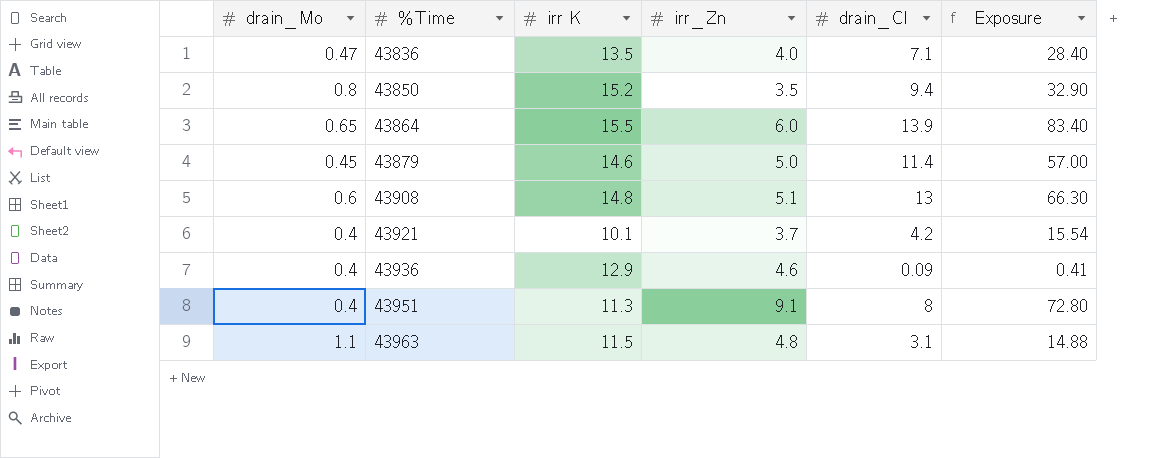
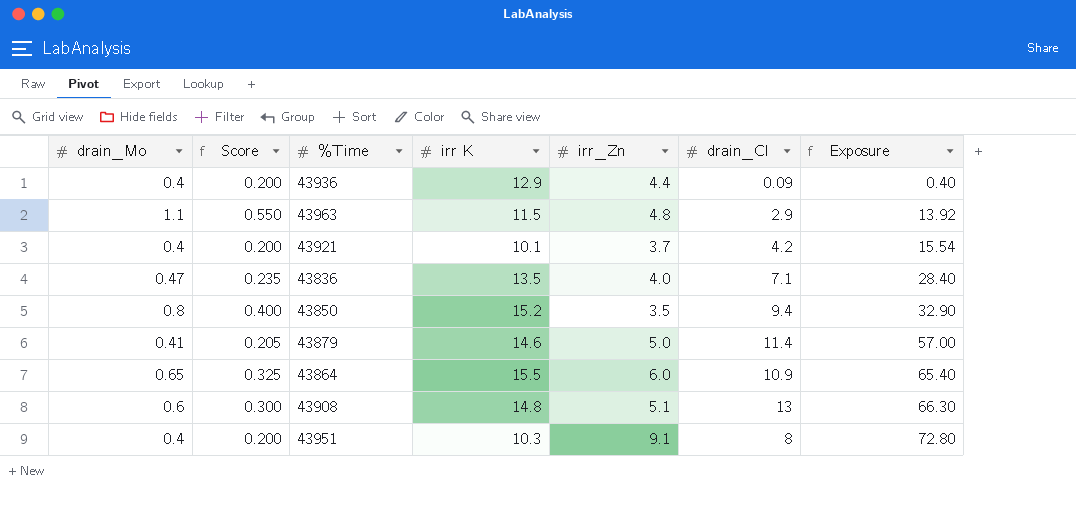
row order: %Time ascending -> Exposure ascending
column Score | formula: none -> [drain_Mo] * 0.5
43936 | irr_Zn: 4.6 -> 4.4
43936 | Exposure: 0.41 -> 0.40
43963 | drain_Cl: 3.1 -> 2.9
43963 | Exposure: 14.88 -> 13.92
43879 | drain_Mo: 0.45 -> 0.41
43864 | drain_Cl: 13.9 -> 10.9
43864 | Exposure: 83.40 -> 65.40
43951 | irr K: 11.3 -> 10.3

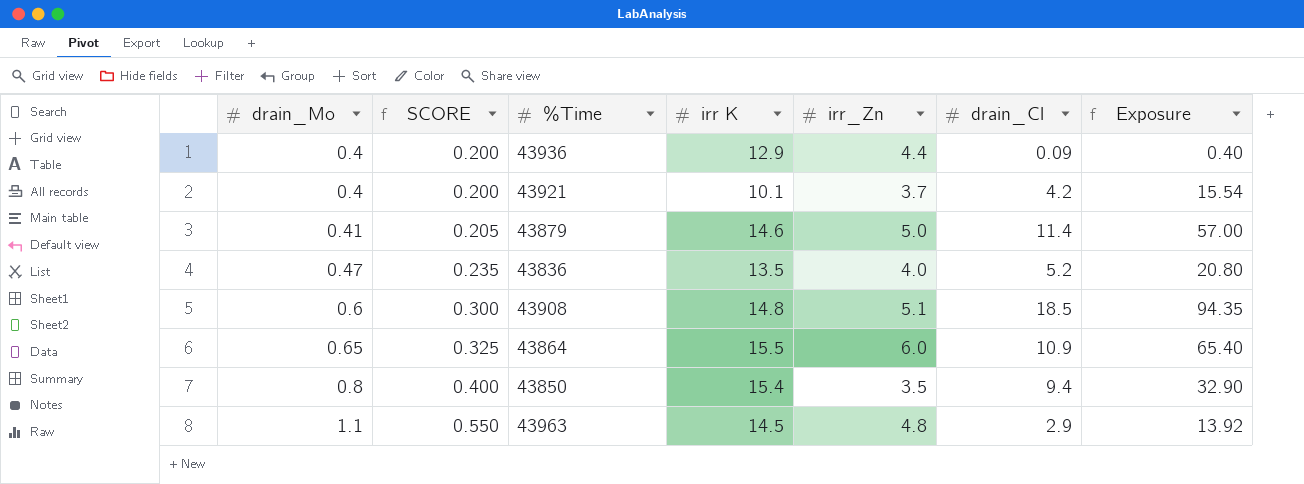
row order: Exposure ascending -> drain_Mo ascending
column name: Score -> SCORE
row 43951: 0.4 | 0.200 | 10.3 | 9.1 | 8 | 72.80 -> none
43836 | drain_Cl: 7.1 -> 5.2
43836 | Exposure: 28.40 -> 20.80
43908 | drain_Cl: 13 -> 18.5
43908 | Exposure: 66.30 -> 94.35
43850 | irr K: 15.2 -> 15.4
43963 | irr K: 11.5 -> 14.5

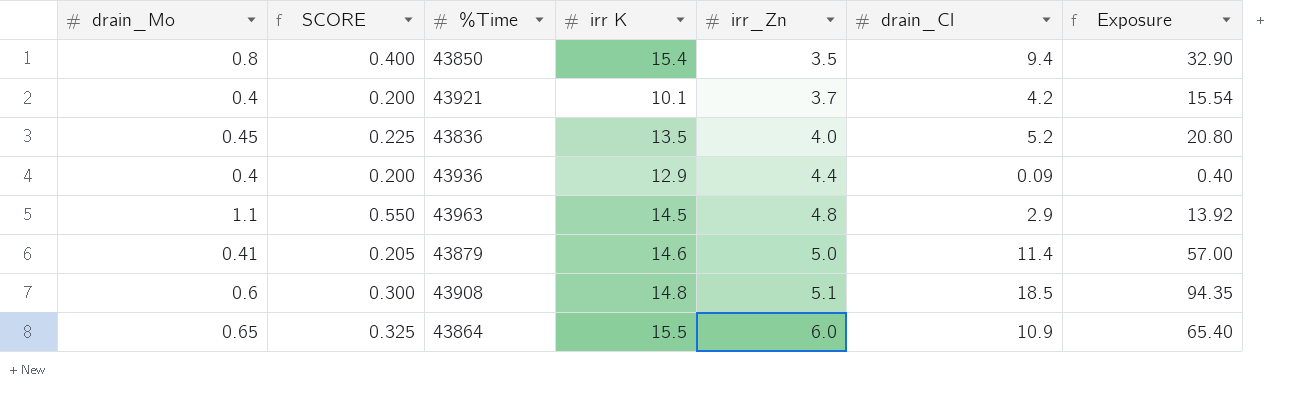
row order: drain_Mo ascending -> irr_Zn ascending
43836 | drain_Mo: 0.47 -> 0.45
43836 | SCORE: 0.235 -> 0.225

